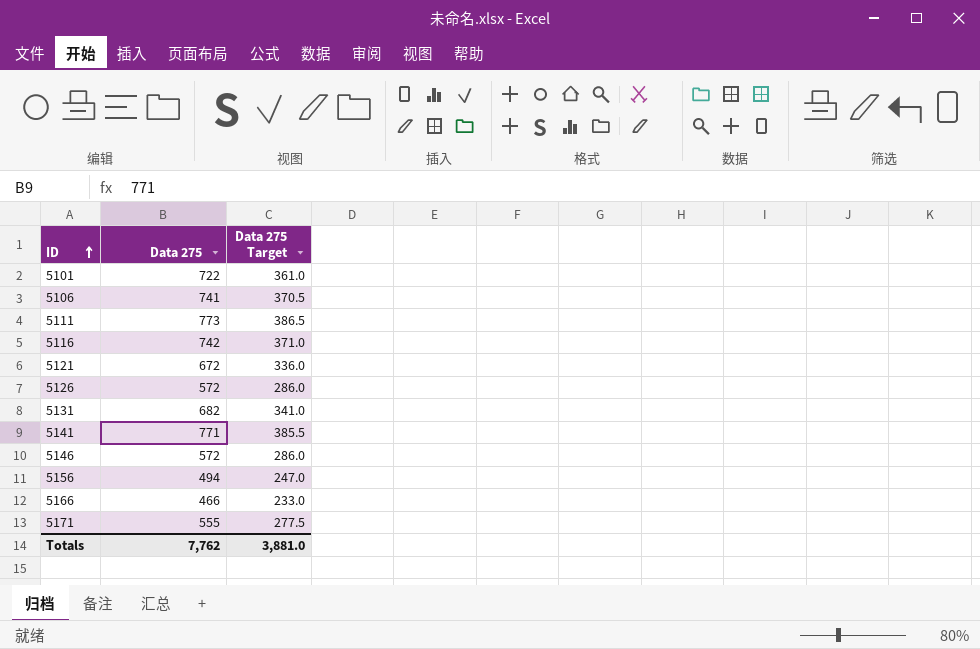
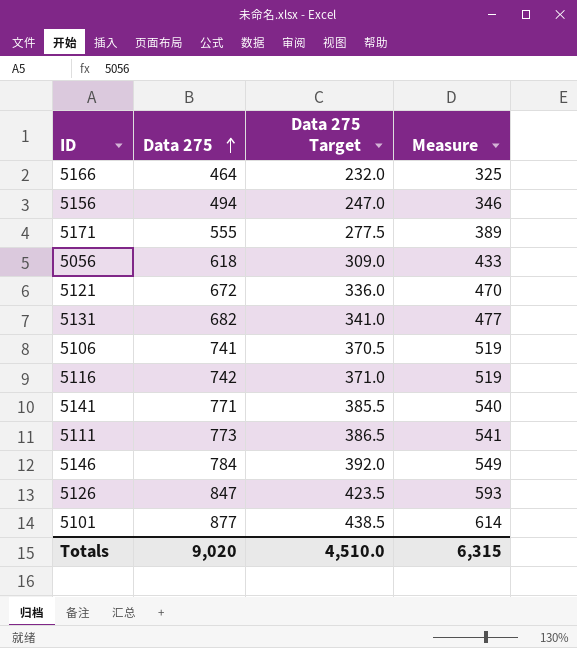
row order: ID ascending -> Data 275 ascending
column Measure | formula: none -> [Data 275] * 0.7
5166 | Data 275: 466 -> 464
5166 | Data 275 Target: 233.0 -> 232.0
row 5056: none -> 618 | 309.0 | 433
5146 | Data 275: 572 -> 784
5146 | Data 275 Target: 286.0 -> 392.0
5126 | Data 275: 572 -> 847
5126 | Data 275 Target: 286.0 -> 423.5
5101 | Data 275: 722 -> 877
5101 | Data 275 Target: 361.0 -> 438.5
Totals | Data 275: 7,762 -> 9,020
Totals | Data 275 Target: 3,881.0 -> 4,510.0

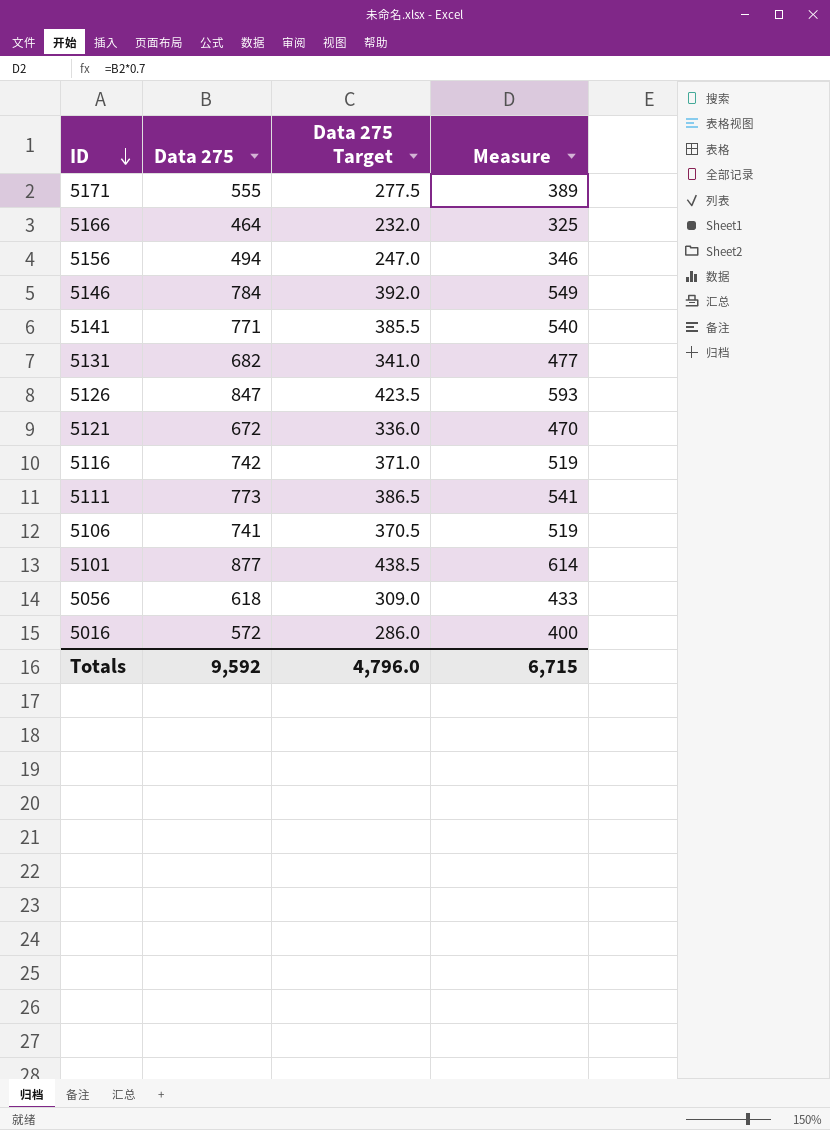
row order: Data 275 ascending -> ID descending
row 5016: none -> 572 | 286.0 | 400
Totals | Data 275: 9,020 -> 9,592
Totals | Data 275 Target: 4,510.0 -> 4,796.0
Totals | Measure: 6,315 -> 6,715

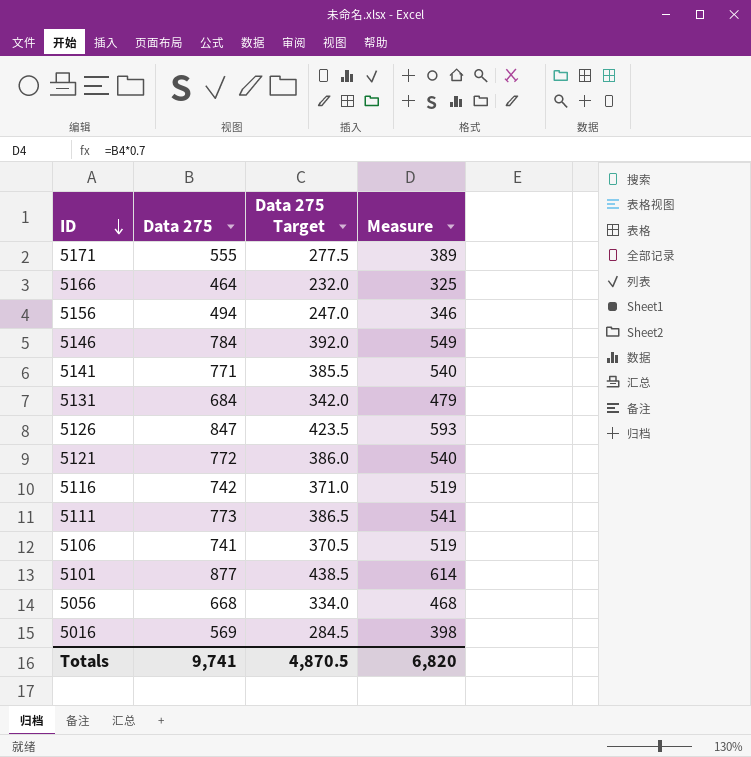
5131 | Data 275: 682 -> 684
5131 | Data 275 Target: 341.0 -> 342.0
5131 | Measure: 477 -> 479
5121 | Data 275: 672 -> 772
5121 | Data 275 Target: 336.0 -> 386.0
5121 | Measure: 470 -> 540
5056 | Data 275: 618 -> 668
5056 | Data 275 Target: 309.0 -> 334.0
5056 | Measure: 433 -> 468
5016 | Data 275: 572 -> 569
5016 | Data 275 Target: 286.0 -> 284.5
5016 | Measure: 400 -> 398
Totals | Data 275: 9,592 -> 9,741
Totals | Data 275 Target: 4,796.0 -> 4,870.5
Totals | Measure: 6,715 -> 6,820

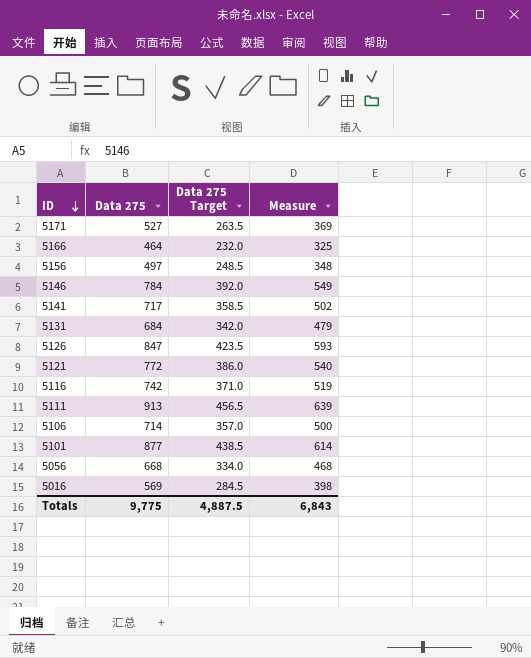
5171 | Data 275: 555 -> 527
5171 | Data 275 Target: 277.5 -> 263.5
5171 | Measure: 389 -> 369
5156 | Data 275: 494 -> 497
5156 | Data 275 Target: 247.0 -> 248.5
5156 | Measure: 346 -> 348
5141 | Data 275: 771 -> 717
5141 | Data 275 Target: 385.5 -> 358.5
5141 | Measure: 540 -> 502
5111 | Data 275: 773 -> 913
5111 | Data 275 Target: 386.5 -> 456.5
5111 | Measure: 541 -> 639
5106 | Data 275: 741 -> 714
5106 | Data 275 Target: 370.5 -> 357.0
5106 | Measure: 519 -> 500
Totals | Data 275: 9,741 -> 9,775
Totals | Data 275 Target: 4,870.5 -> 4,887.5
Totals | Measure: 6,820 -> 6,843

